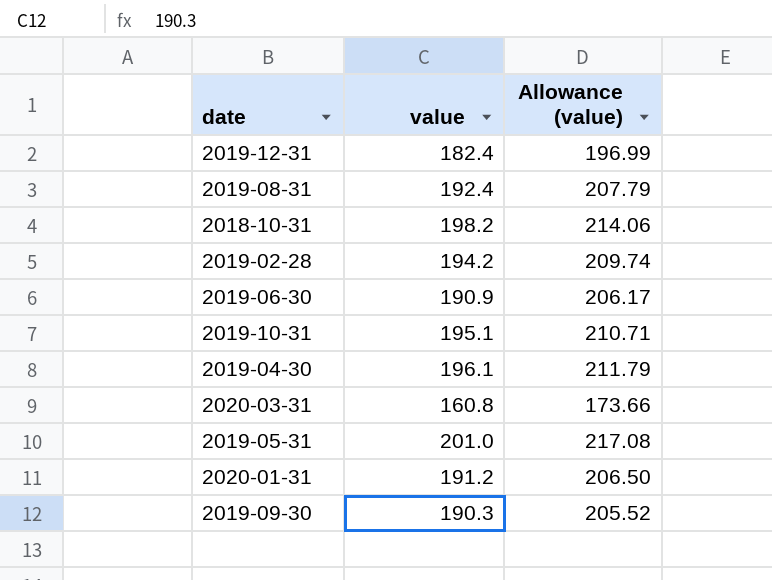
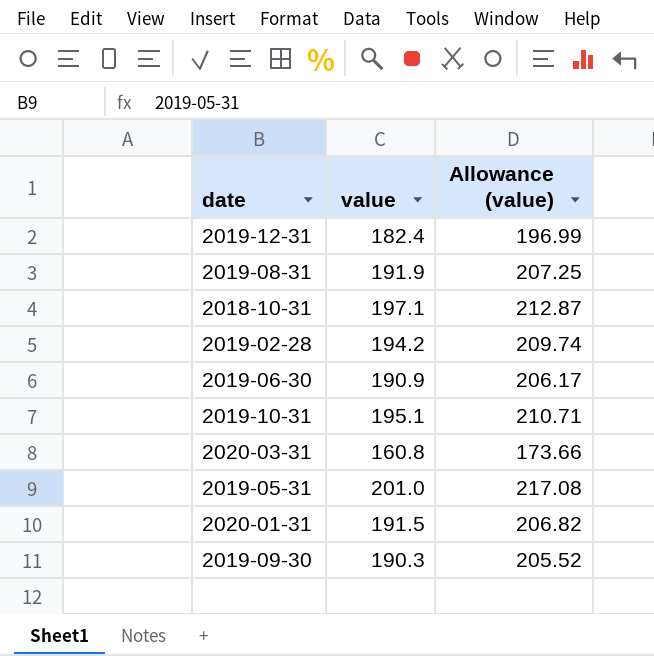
row 2019-04-30: 196.1 | 211.79 -> none
2019-08-31 | value: 192.4 -> 191.9
2019-08-31 | Allowance (value): 207.79 -> 207.25
2018-10-31 | value: 198.2 -> 197.1
2018-10-31 | Allowance (value): 214.06 -> 212.87
2020-01-31 | value: 191.2 -> 191.5
2020-01-31 | Allowance (value): 206.50 -> 206.82

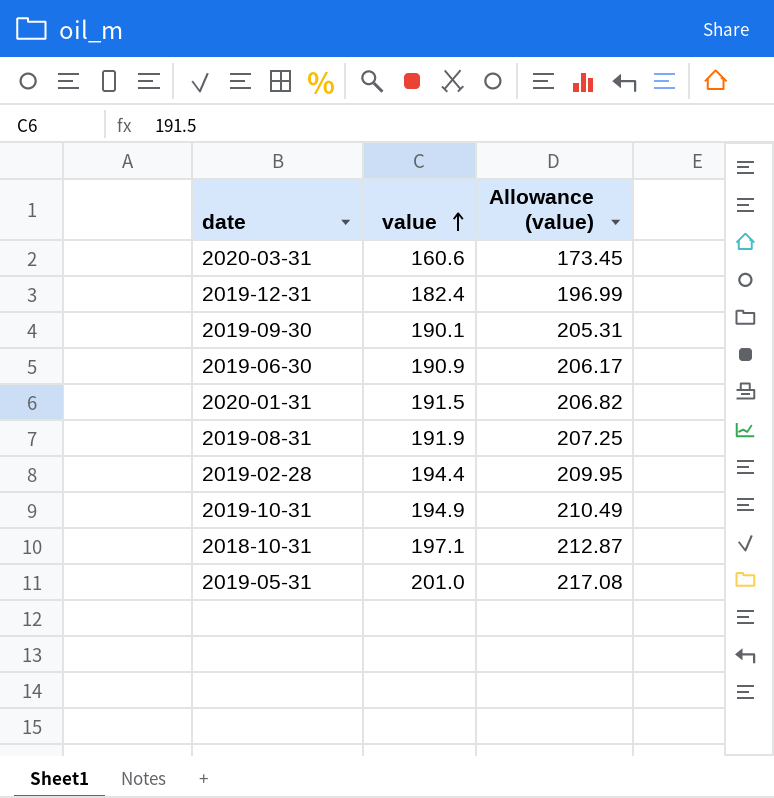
row order: none -> value ascending
2020-03-31 | value: 160.8 -> 160.6
2020-03-31 | Allowance (value): 173.66 -> 173.45
2019-09-30 | value: 190.3 -> 190.1
2019-09-30 | Allowance (value): 205.52 -> 205.31
2019-02-28 | value: 194.2 -> 194.4
2019-02-28 | Allowance (value): 209.74 -> 209.95
2019-10-31 | value: 195.1 -> 194.9
2019-10-31 | Allowance (value): 210.71 -> 210.49

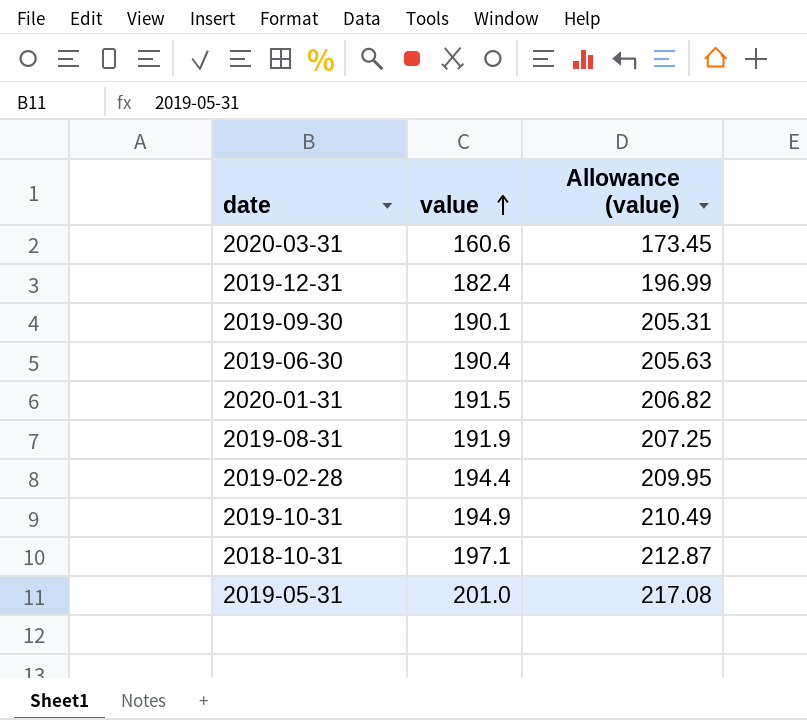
2019-06-30 | value: 190.9 -> 190.4
2019-06-30 | Allowance (value): 206.17 -> 205.63

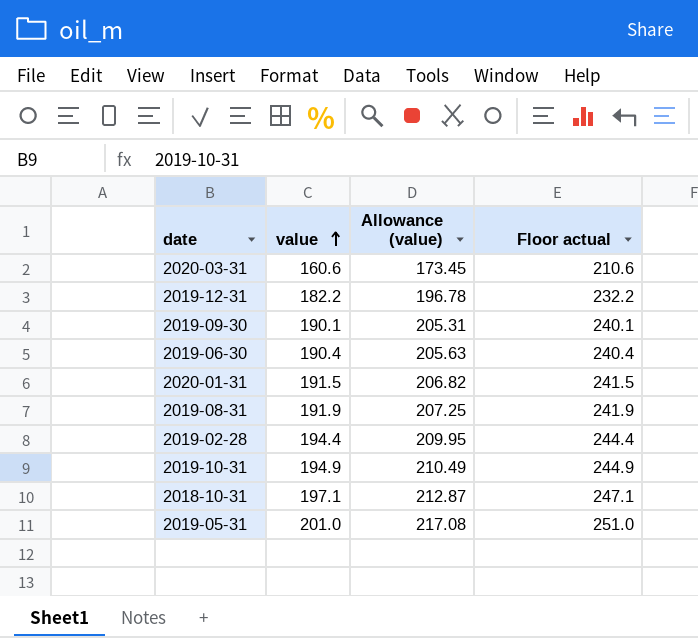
column Floor actual | formula: none -> [value] + 50
2019-12-31 | value: 182.4 -> 182.2
2019-12-31 | Allowance (value): 196.99 -> 196.78

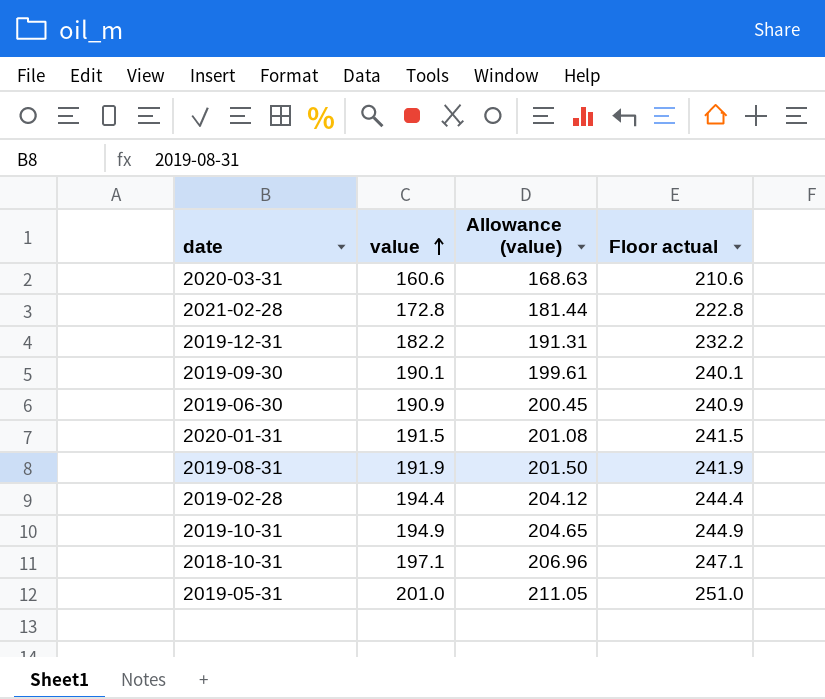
column Allowance (value) | formula: [value] * 1.08 -> [value] * 1.05
row 2021-02-28: none -> 172.8 | 181.44 | 222.8
2019-06-30 | value: 190.4 -> 190.9
2019-06-30 | Floor actual: 240.4 -> 240.9

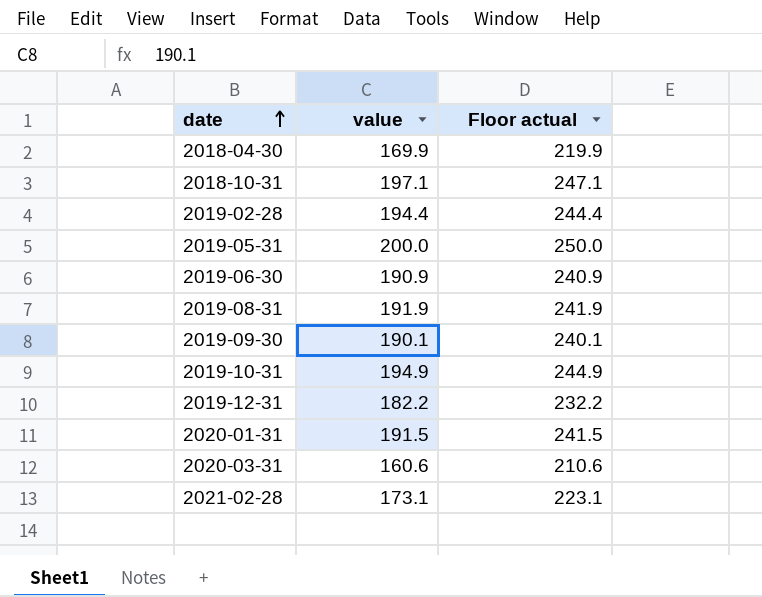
row order: value ascending -> date ascending
column Allowance (value) | formula: [value] * 1.05 -> none
row 2018-04-30: none -> 169.9 | 219.9
2019-05-31 | value: 201.0 -> 200.0
2019-05-31 | Floor actual: 251.0 -> 250.0
2021-02-28 | value: 172.8 -> 173.1
2021-02-28 | Floor actual: 222.8 -> 223.1

